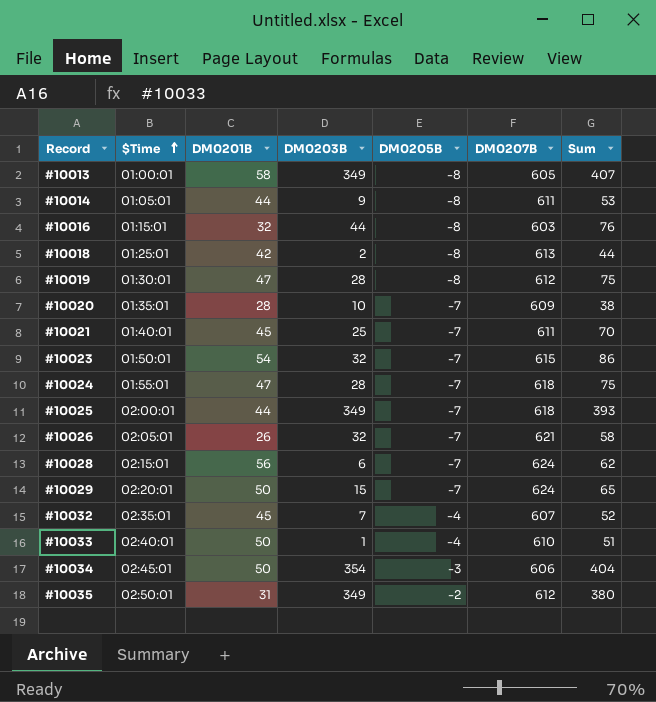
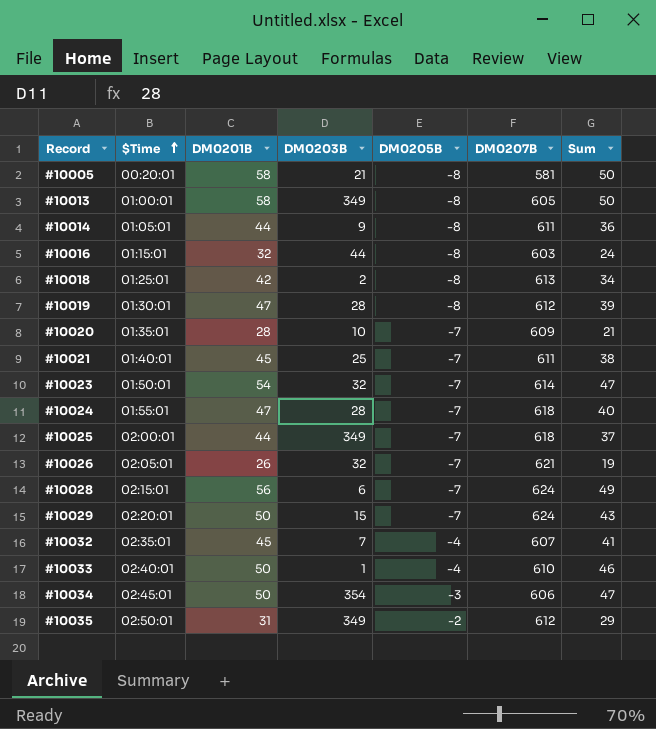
column Sum | formula: [DM0201B] + [DM0203B] -> [DM0201B] + [DM0205B]
row #10005: none -> 00:20:01 | 58 | 21 | -8 | 581 | 50
#10023 | DM0207B: 615 -> 614

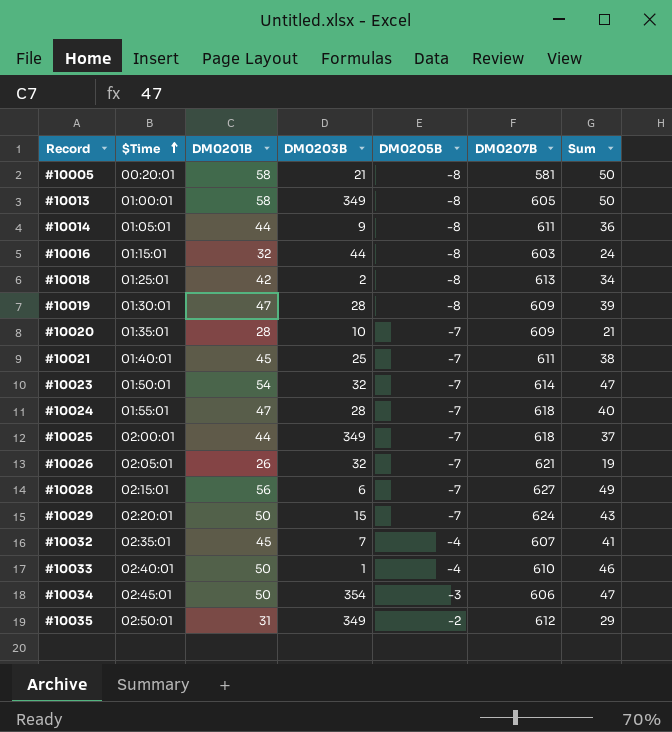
#10019 | DM0207B: 612 -> 609
#10028 | DM0207B: 624 -> 627

